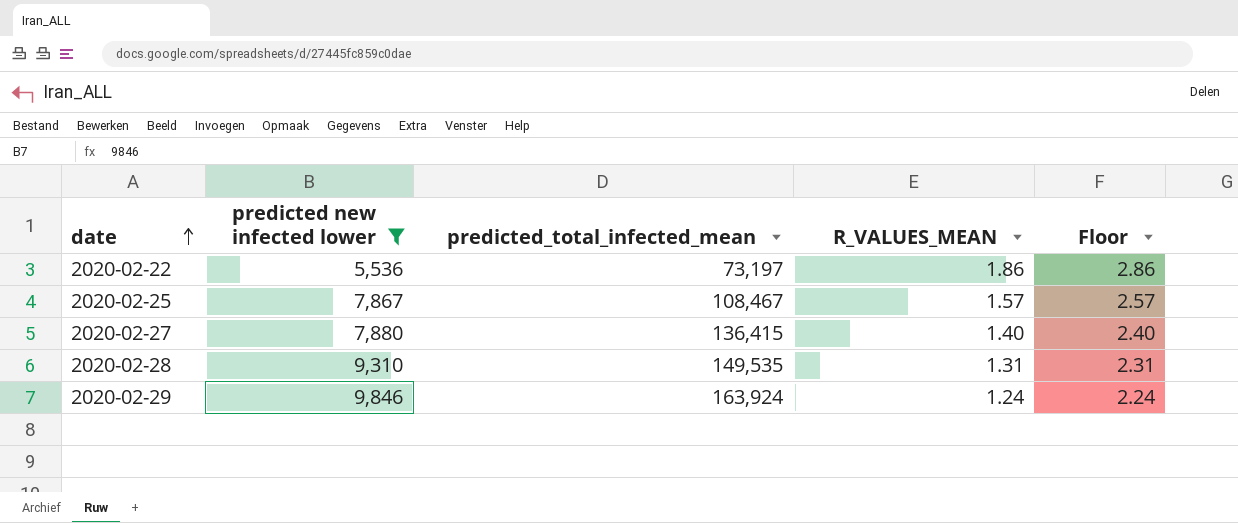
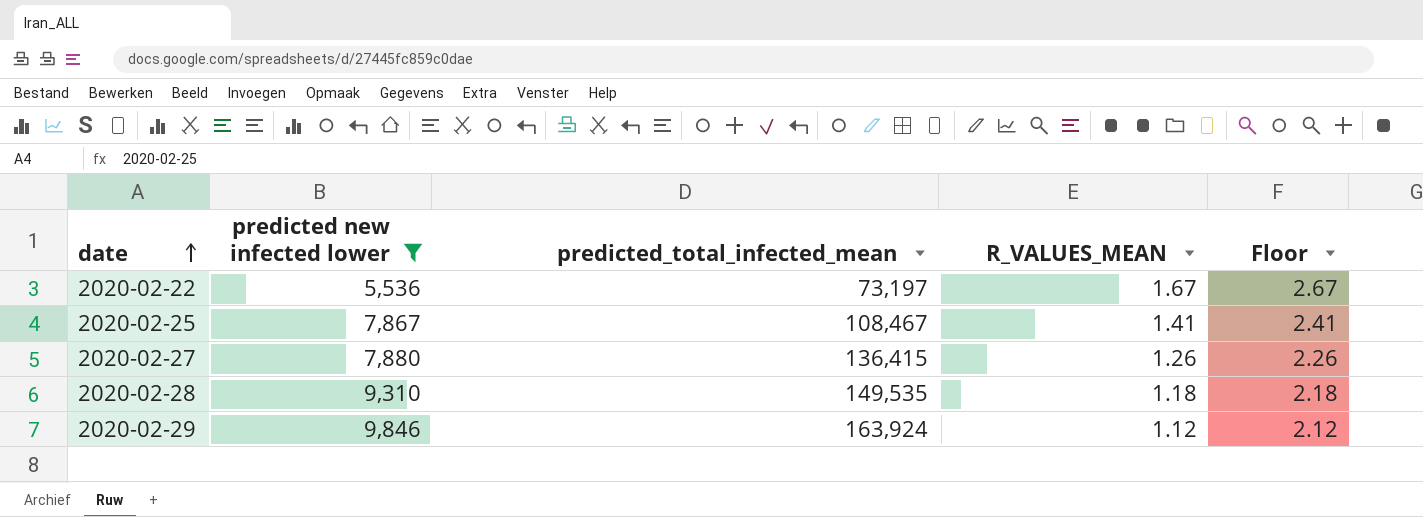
2020-02-22 | R_VALUES_MEAN: 1.86 -> 1.67
2020-02-22 | Floor: 2.86 -> 2.67
2020-02-25 | R_VALUES_MEAN: 1.57 -> 1.41
2020-02-25 | Floor: 2.57 -> 2.41
2020-02-27 | R_VALUES_MEAN: 1.40 -> 1.26
2020-02-27 | Floor: 2.40 -> 2.26
2020-02-28 | R_VALUES_MEAN: 1.31 -> 1.18
2020-02-28 | Floor: 2.31 -> 2.18
2020-02-29 | R_VALUES_MEAN: 1.24 -> 1.12
2020-02-29 | Floor: 2.24 -> 2.12

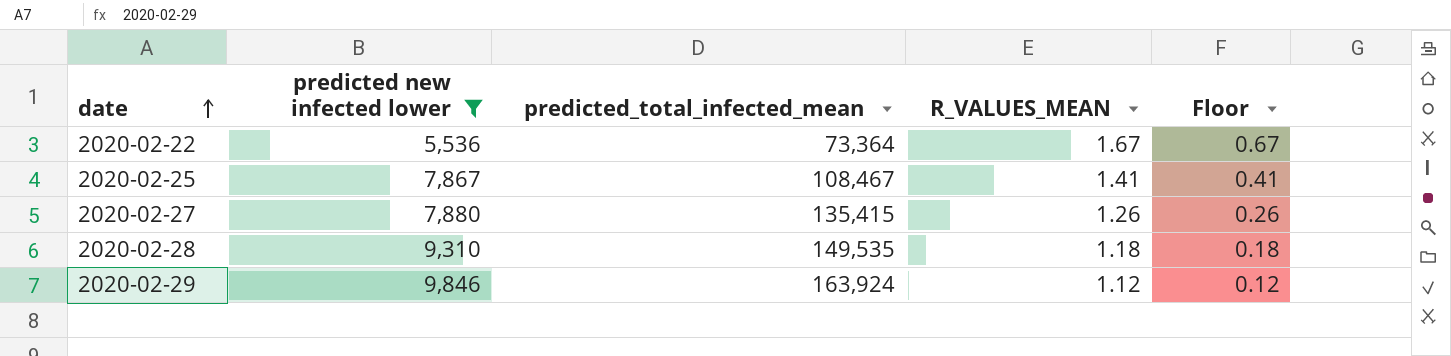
column Floor | formula: [R_VALUES_MEAN] + 1 -> [R_VALUES_MEAN] - 1
2020-02-22 | predicted_total_infected_mean: 73,197 -> 73,364
2020-02-27 | predicted_total_infected_mean: 136,415 -> 135,415

